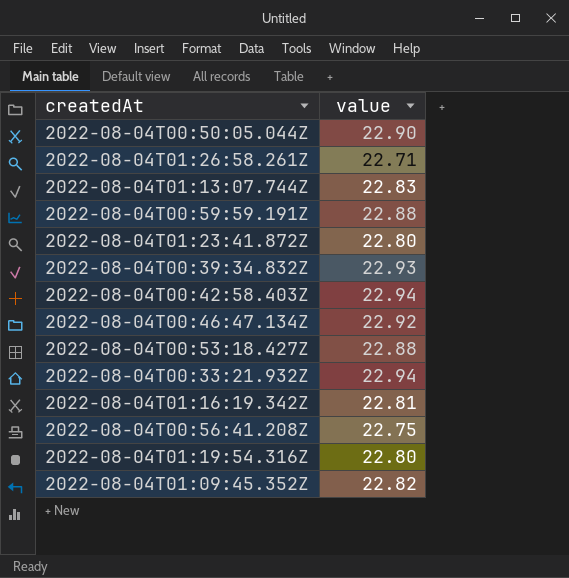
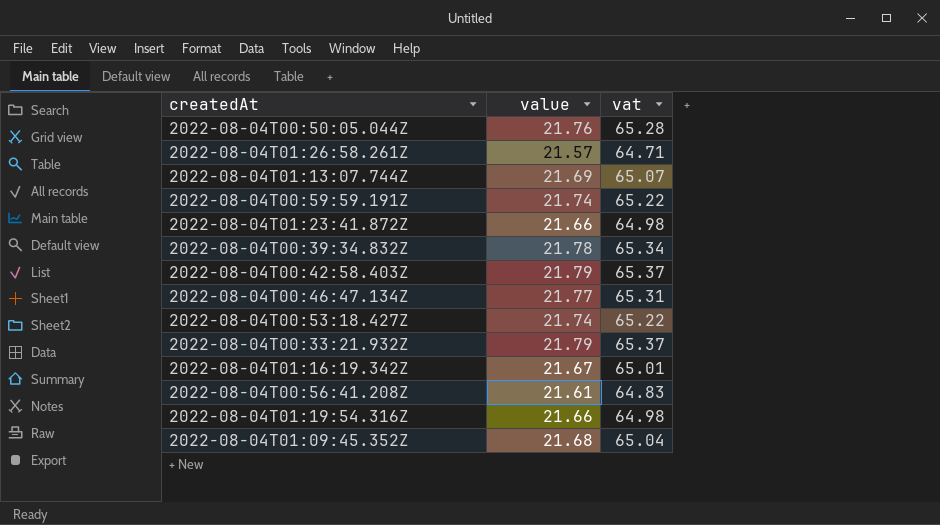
column vat | formula: none -> [value] * 3
2022-08-04T00:50:05.044Z | value: 22.90 -> 21.76
2022-08-04T01:26:58.261Z | value: 22.71 -> 21.57
2022-08-04T01:13:07.744Z | value: 22.83 -> 21.69
2022-08-04T00:59:59.191Z | value: 22.88 -> 21.74
2022-08-04T01:23:41.872Z | value: 22.80 -> 21.66
2022-08-04T00:39:34.832Z | value: 22.93 -> 21.78
2022-08-04T00:42:58.403Z | value: 22.94 -> 21.79
2022-08-04T00:46:47.134Z | value: 22.92 -> 21.77
2022-08-04T00:53:18.427Z | value: 22.88 -> 21.74
2022-08-04T00:33:21.932Z | value: 22.94 -> 21.79
2022-08-04T01:16:19.342Z | value: 22.81 -> 21.67
2022-08-04T00:56:41.208Z | value: 22.75 -> 21.61
2022-08-04T01:19:54.316Z | value: 22.80 -> 21.66
2022-08-04T01:09:45.352Z | value: 22.82 -> 21.68

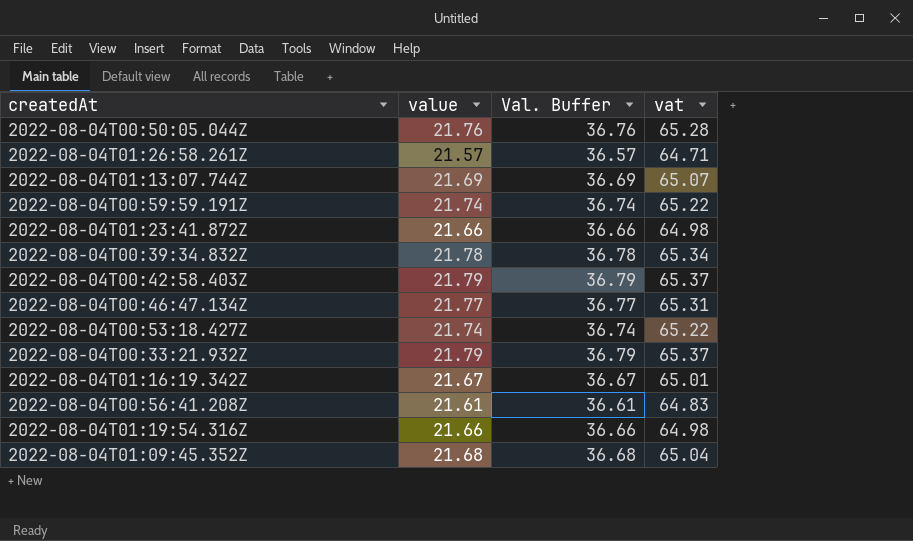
column Val. Buffer | formula: none -> [value] + 15

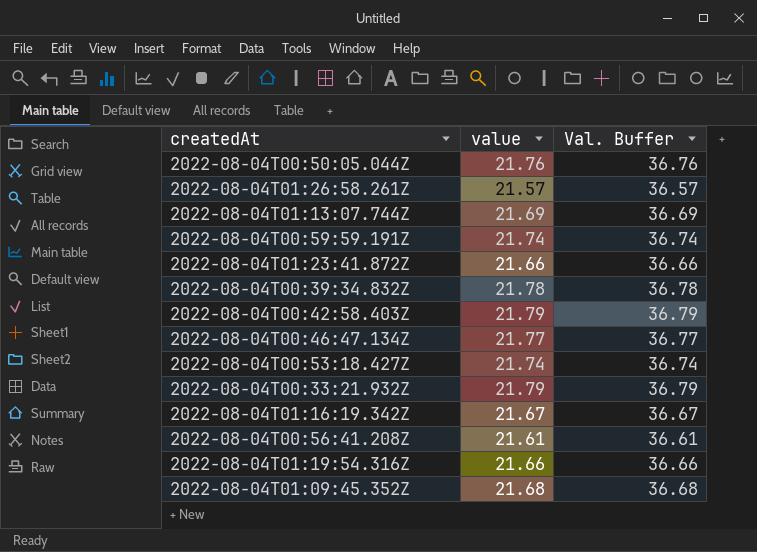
column vat | formula: [value] * 3 -> none

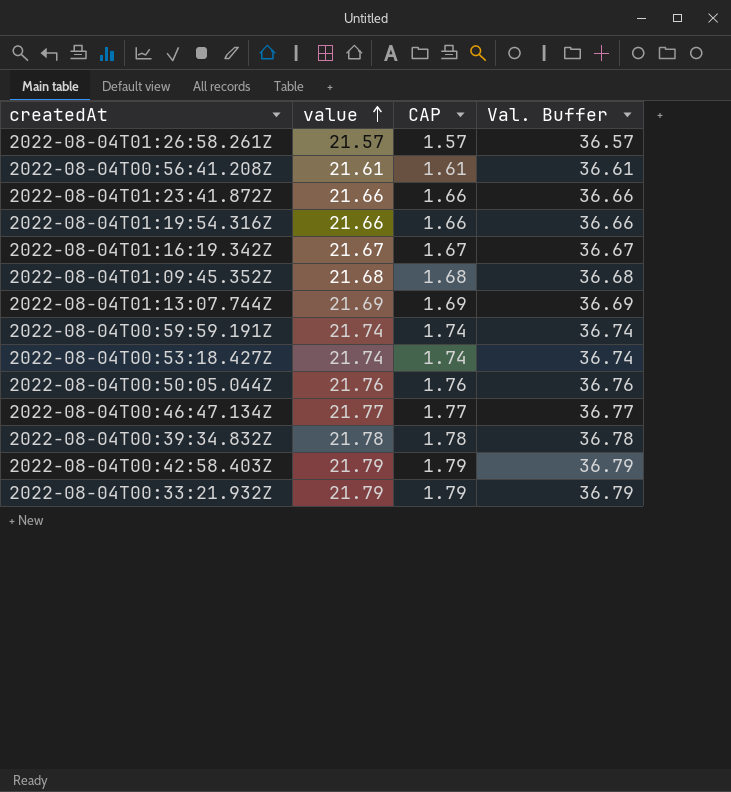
row order: none -> value ascending
column CAP | formula: none -> [value] - 20

